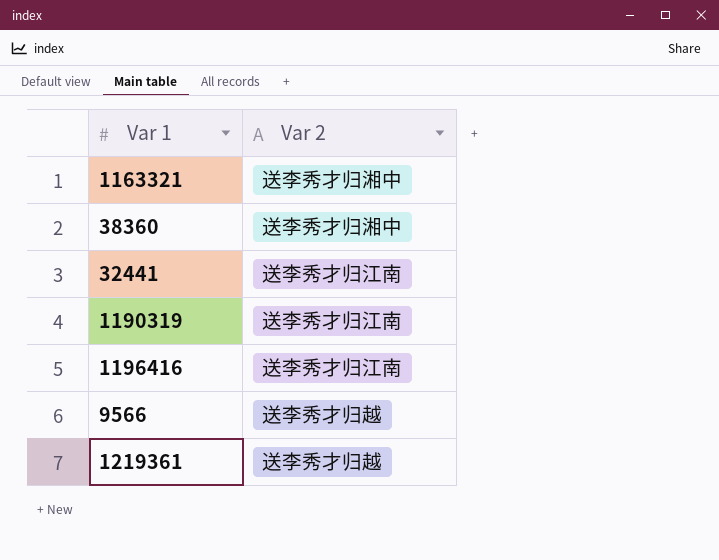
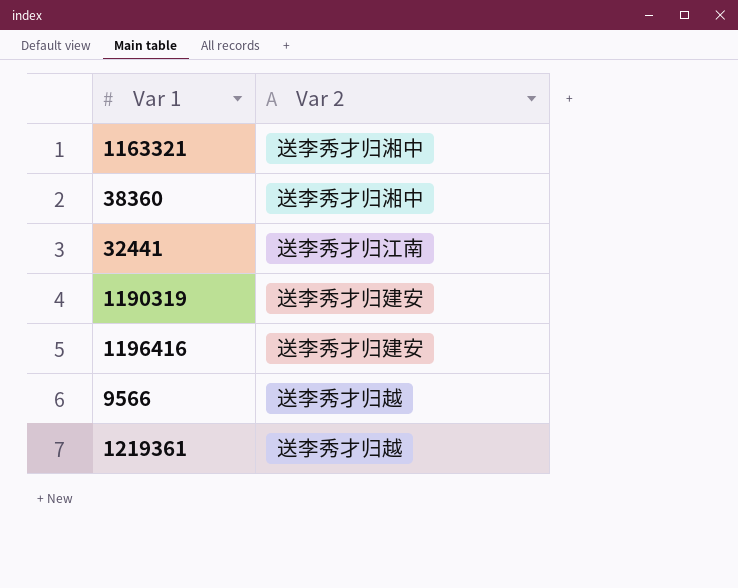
1190319 | Var 2: 送李秀才归江南 -> 送李秀才归建安
1196416 | Var 2: 送李秀才归江南 -> 送李秀才归建安

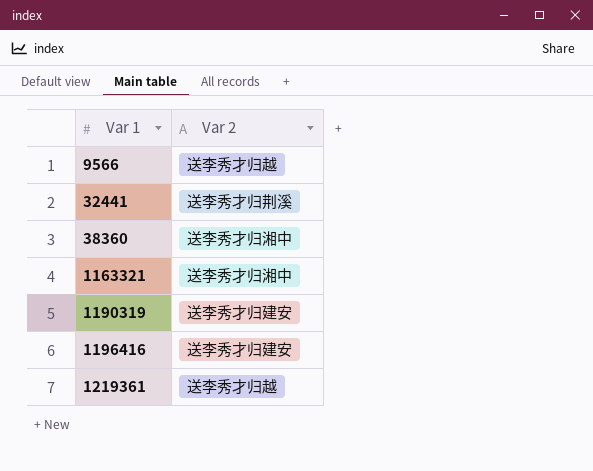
row order: none -> Var 1 ascending
32441 | Var 2: 送李秀才归江南 -> 送李秀才归荆溪

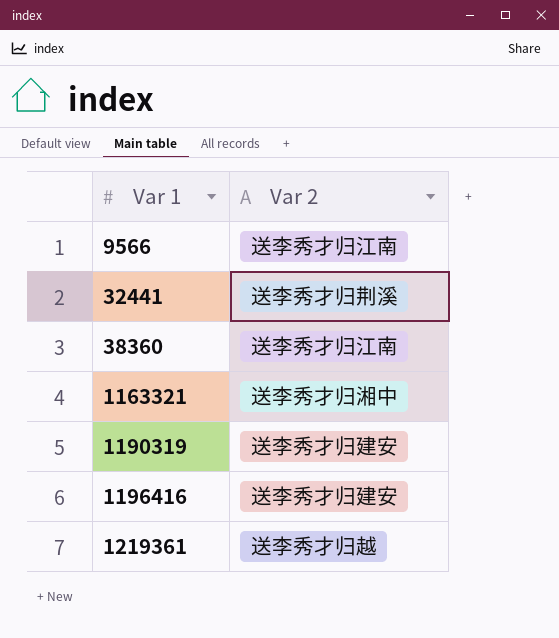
9566 | Var 2: 送李秀才归越 -> 送李秀才归江南
38360 | Var 2: 送李秀才归湘中 -> 送李秀才归江南

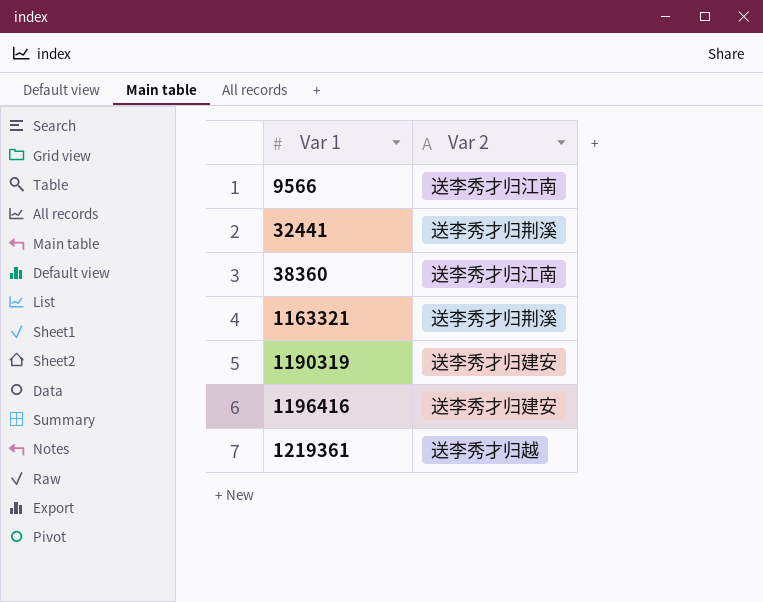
1163321 | Var 2: 送李秀才归湘中 -> 送李秀才归荆溪

